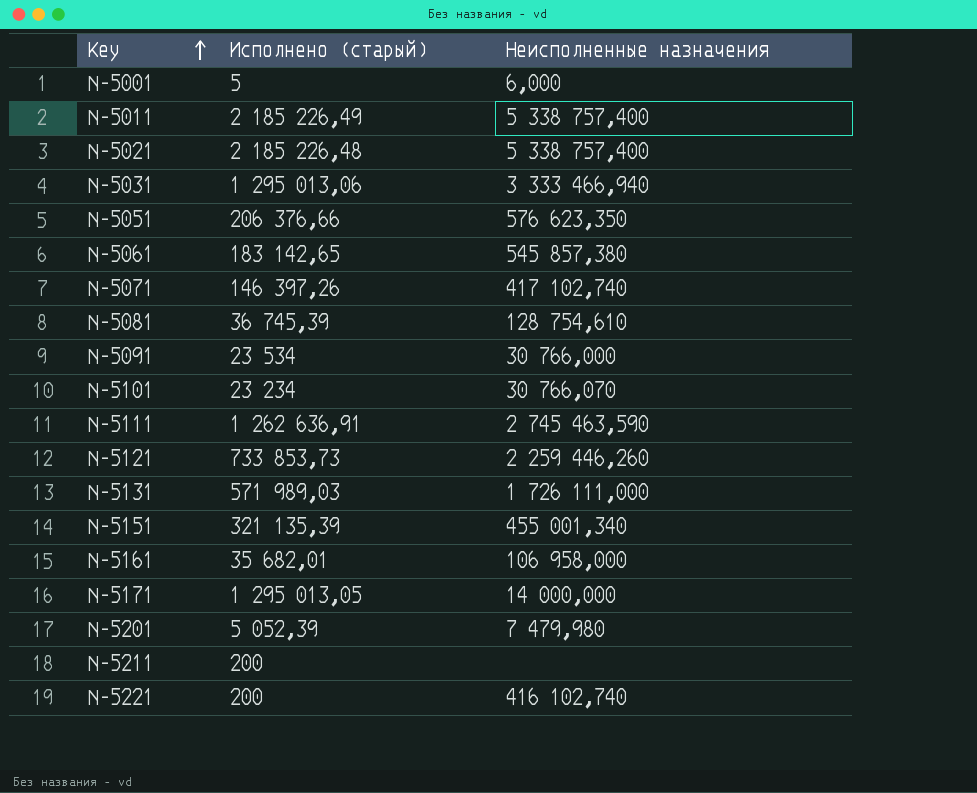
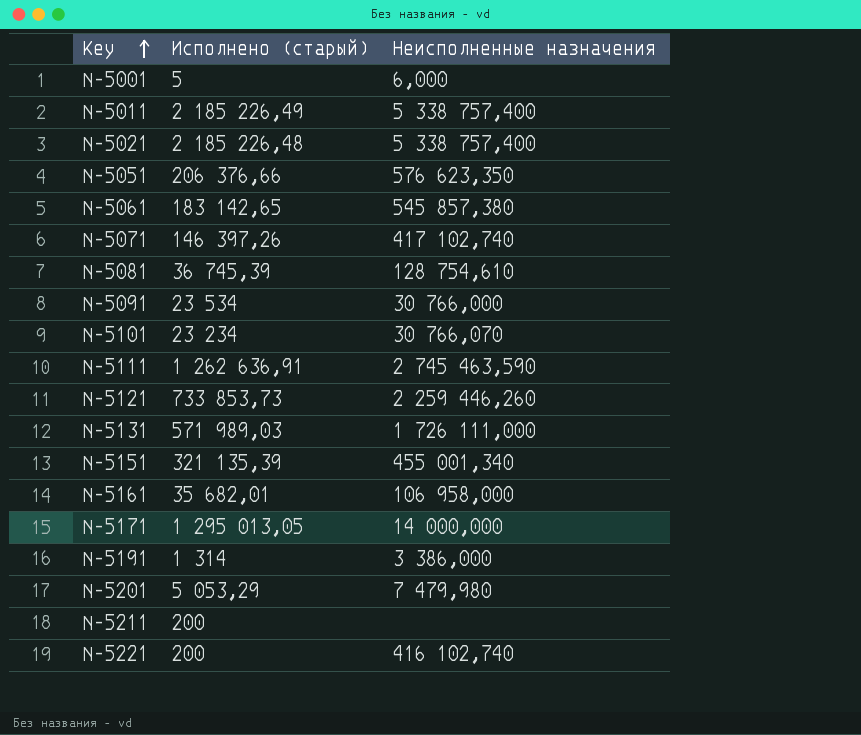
row N-5031: 1 295 013,06 | 3 333 466,940 -> none
row N-5191: none -> 1 314 | 3 386,000
N-5201 | Исполнено (старый): 5 052,39 -> 5 053,29

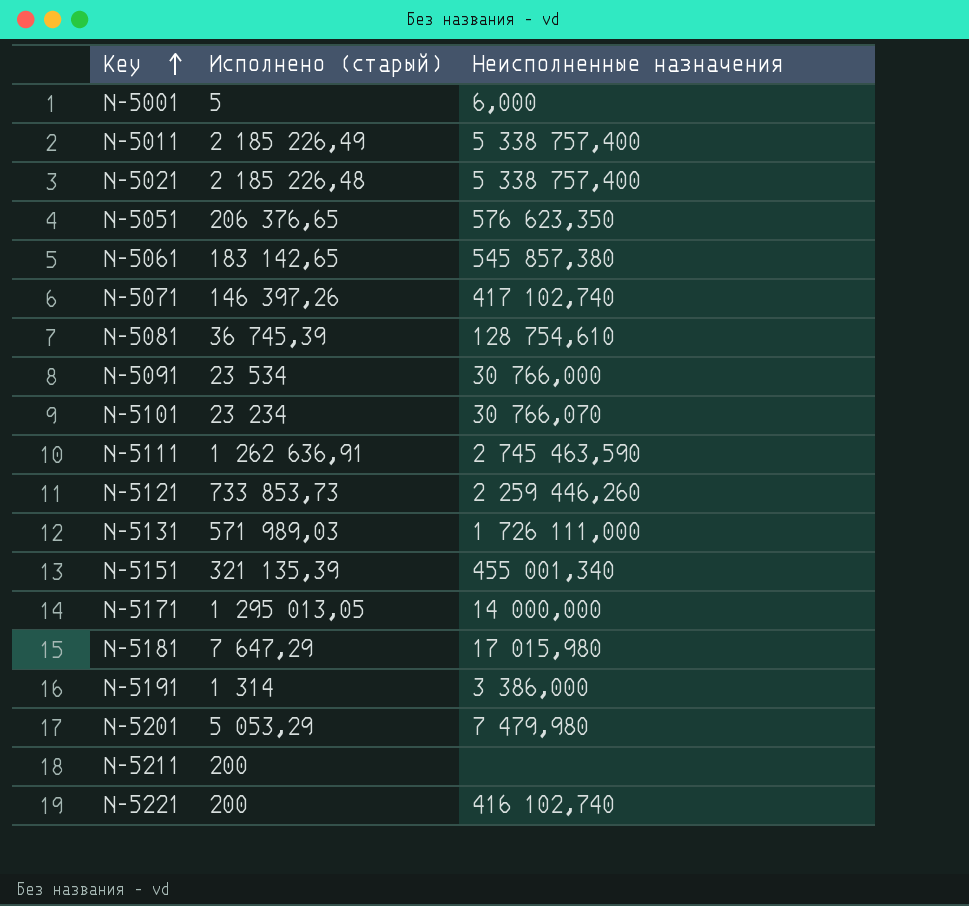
row N-5161: 35 682,01 | 106 958,000 -> none
N-5051 | Исполнено (старый): 206 376,66 -> 206 376,65
row N-5181: none -> 7 647,29 | 17 015,980

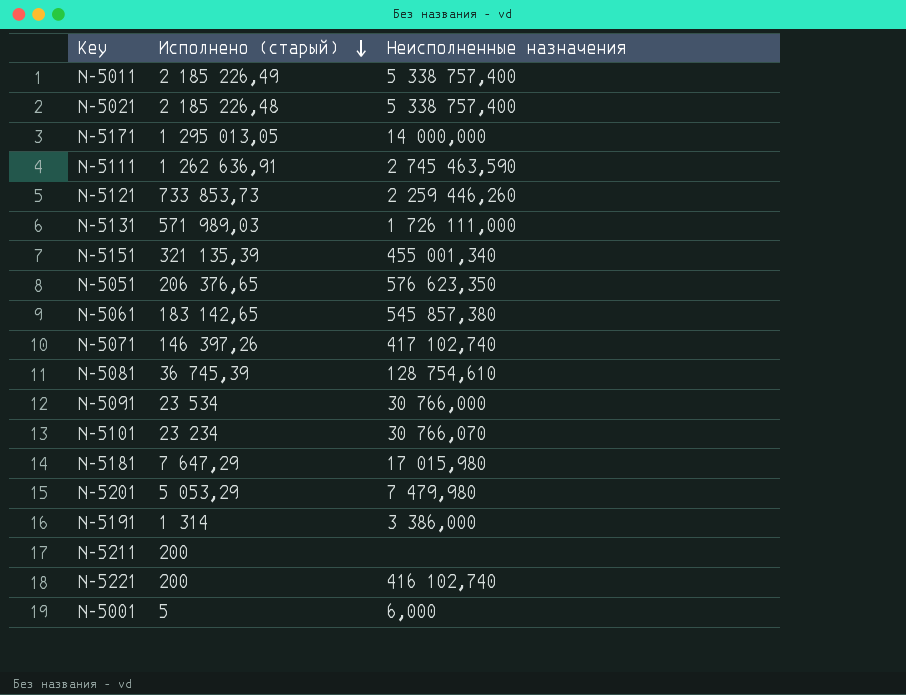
row order: Key ascending -> Исполнено (старый) descending

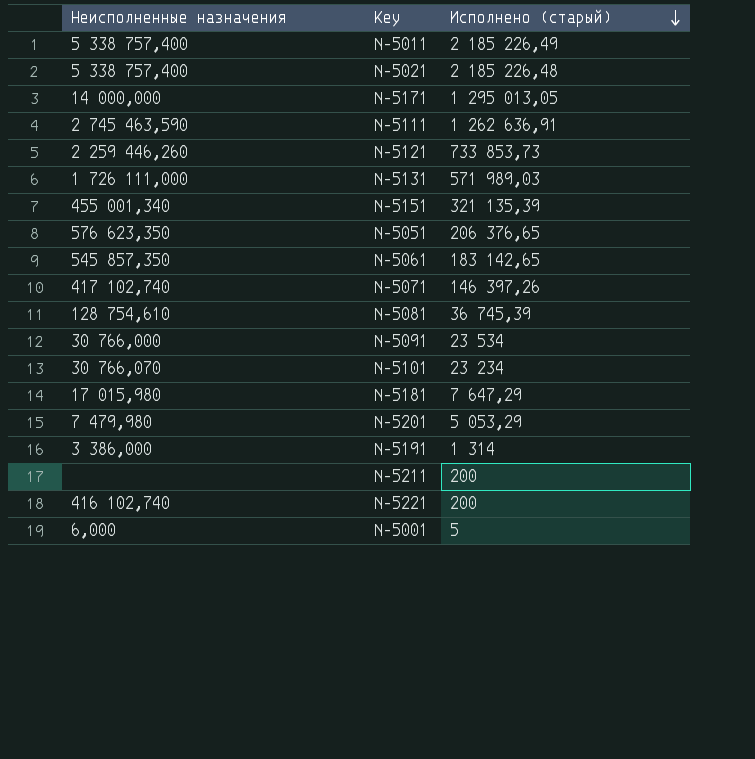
column Неисполненные назначения | position: 3 -> 1
N-5061 | Неисполненные назначения: 545 857,380 -> 545 857,350

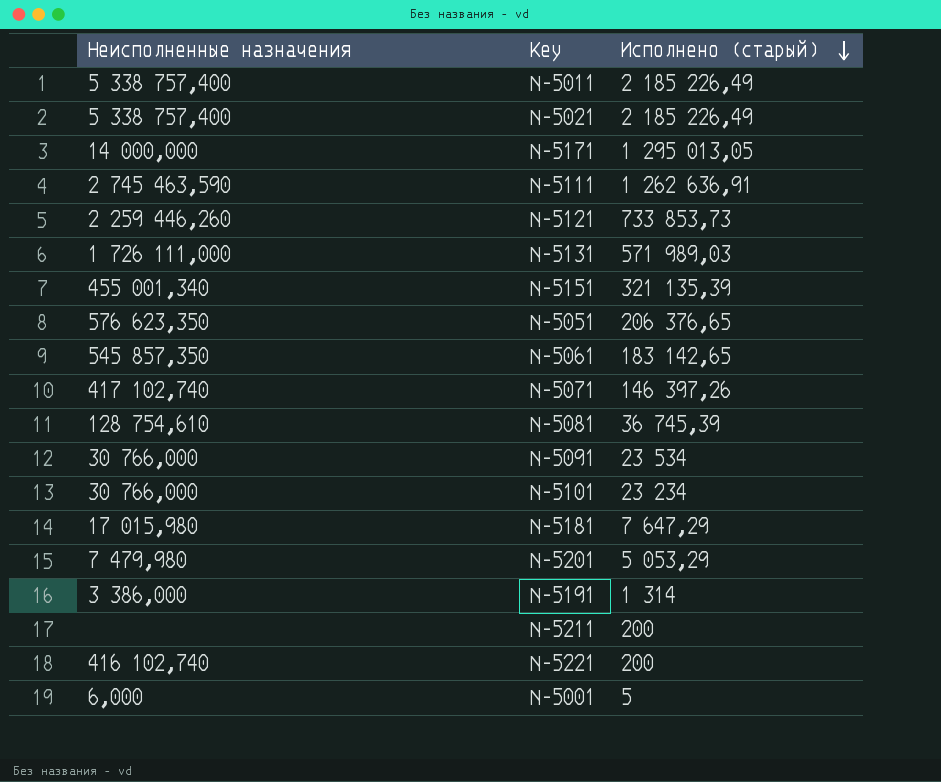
N-5021 | Исполнено (старый): 2 185 226,48 -> 2 185 226,49
N-5101 | Неисполненные назначения: 30 766,070 -> 30 766,000

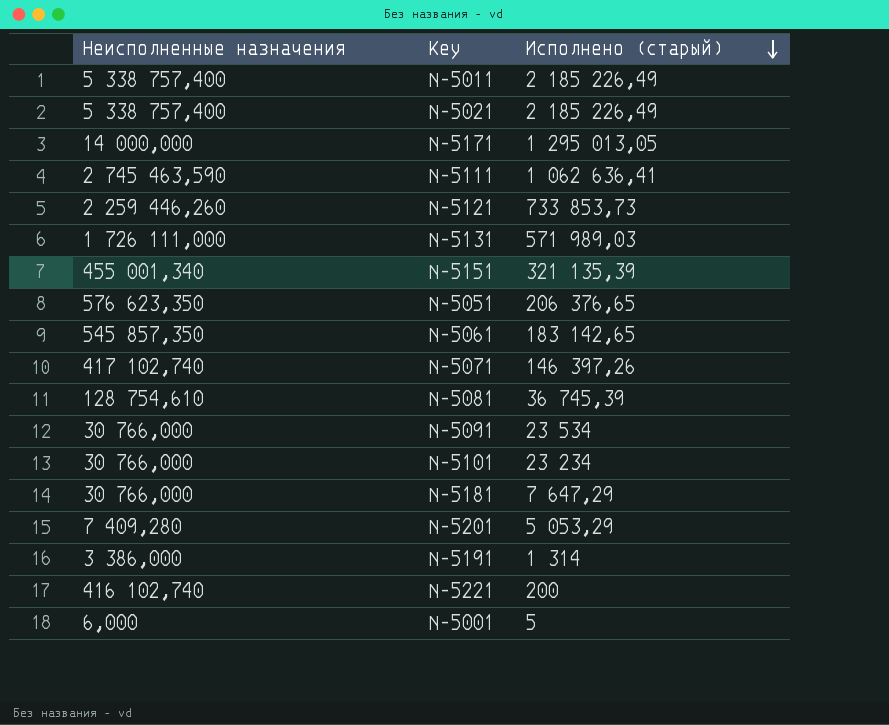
row N-5211: none | 200 -> none
N-5111 | Исполнено (старый): 1 262 636,91 -> 1 062 636,41
N-5181 | Неисполненные назначения: 17 015,980 -> 30 766,000
N-5201 | Неисполненные назначения: 7 479,980 -> 7 409,280

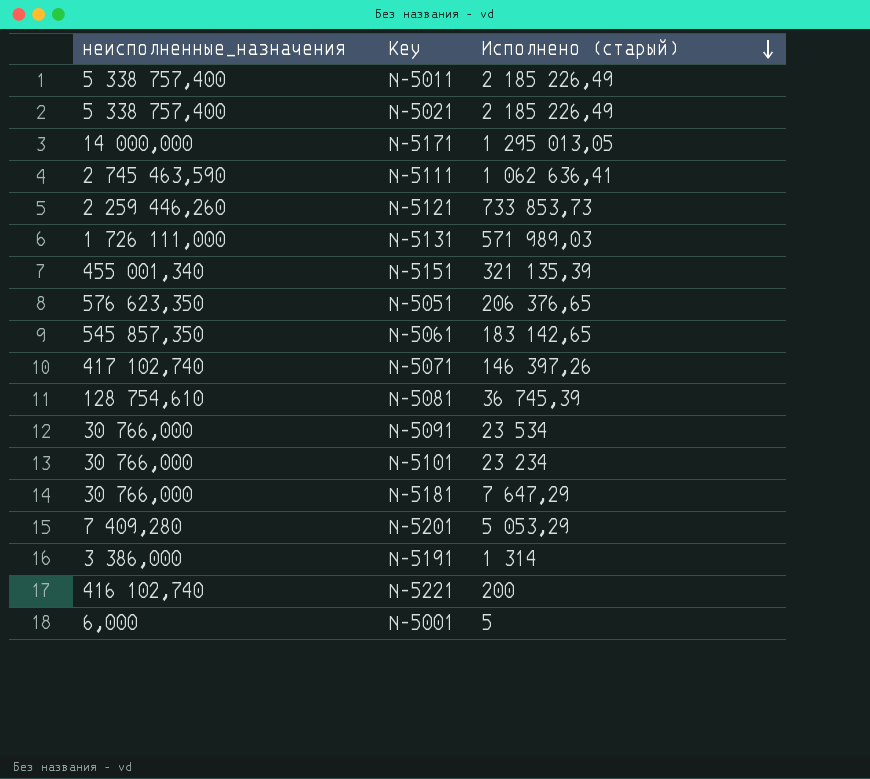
column name: Неисполненные назначения -> неисполненные_назначения

